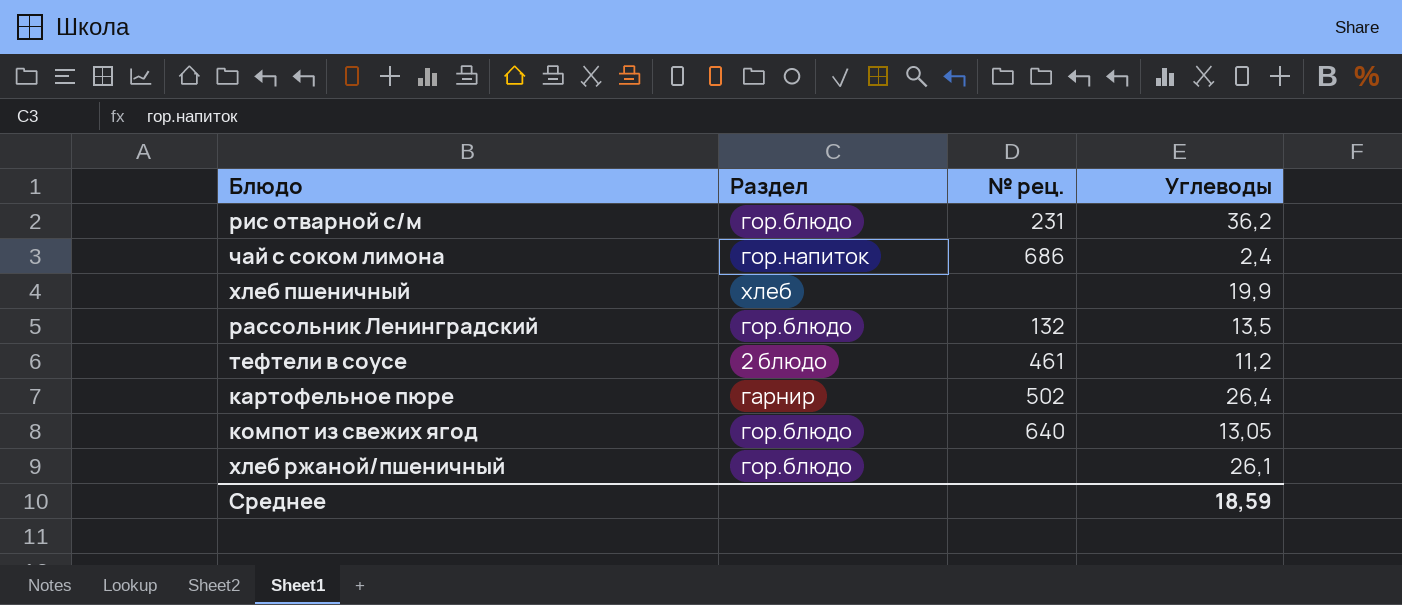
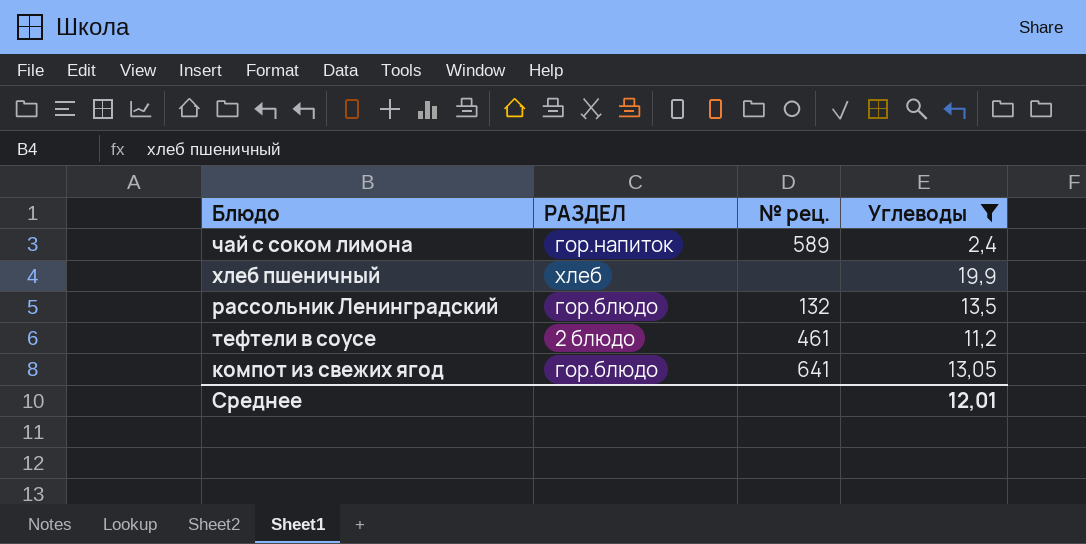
filter: none -> Углеводы <= 19,9
column name: Раздел -> РАЗДЕЛ
чай с соком лимона | № рец.: 686 -> 589
компот из свежих ягод | № рец.: 640 -> 641
Среднее | Углеводы: 18,59 -> 12,01

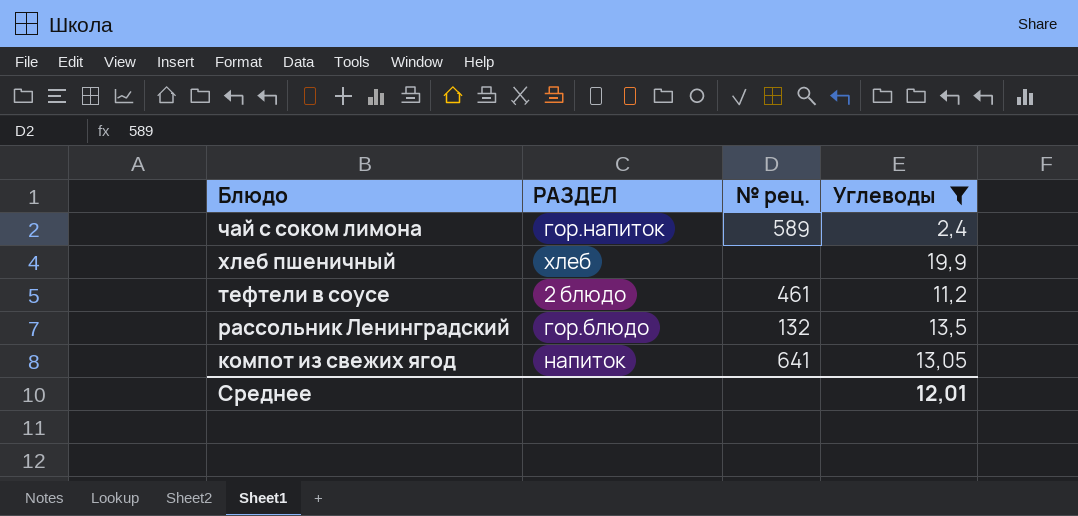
row order: none -> Блюдо descending
компот из свежих ягод | РАЗДЕЛ: гор.блюдо -> напиток

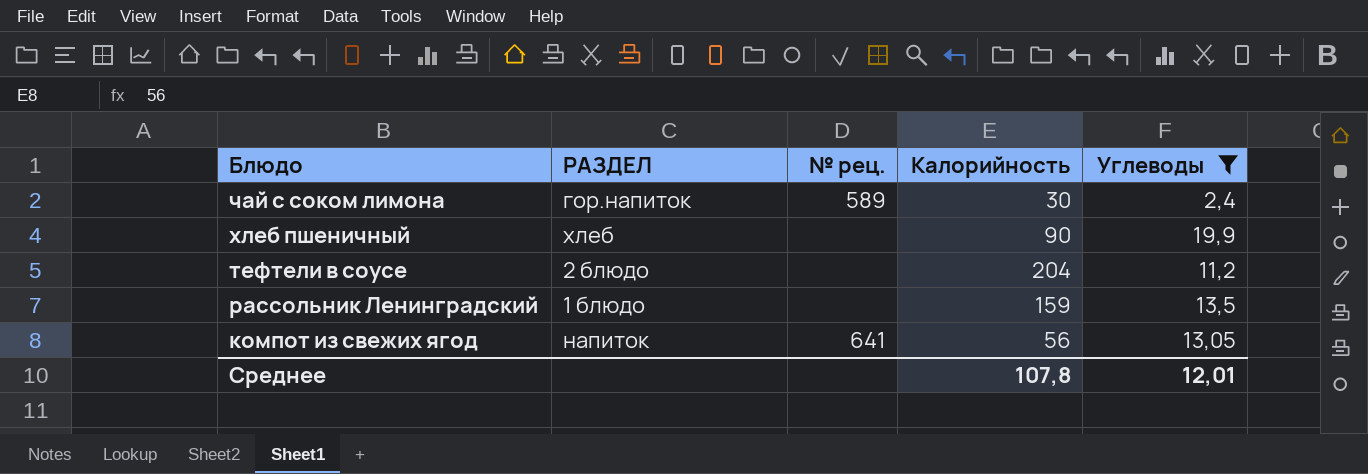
column Калорийность | position: none -> 4
тефтели в соусе | № рец.: 461 -> none
рассольник Ленинградский | РАЗДЕЛ: гор.блюдо -> 1 блюдо
рассольник Ленинградский | № рец.: 132 -> none

